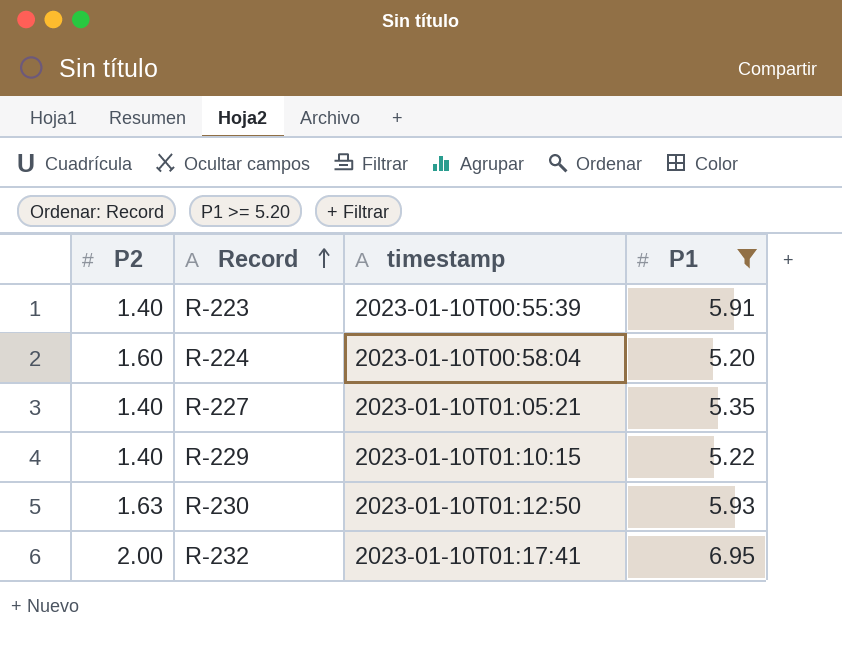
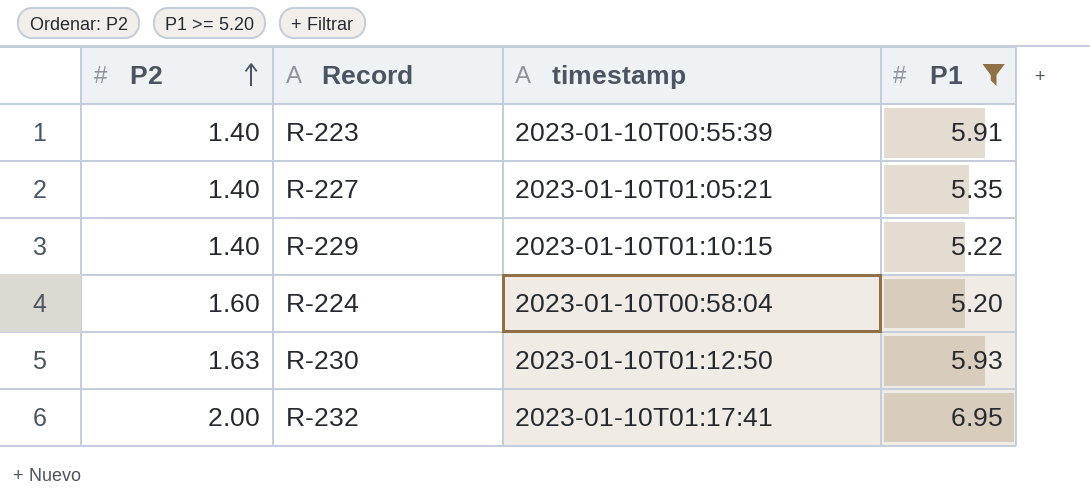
row order: Record ascending -> P2 ascending

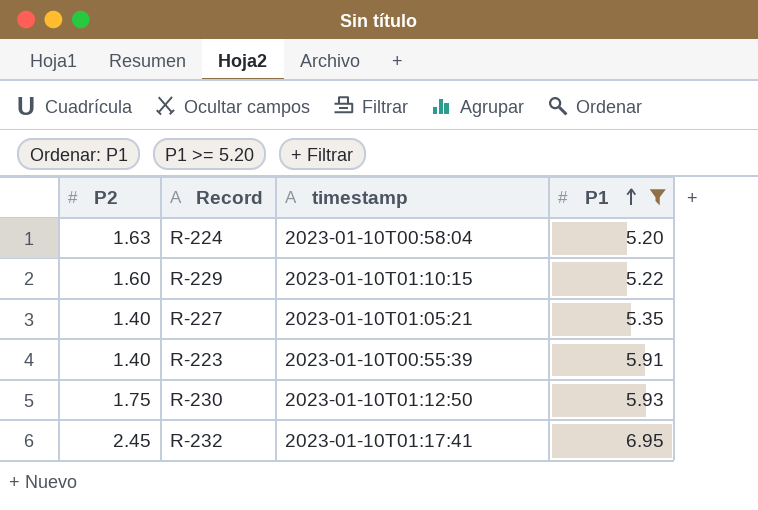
row order: P2 ascending -> P1 ascending
R-224 | P2: 1.60 -> 1.63
R-229 | P2: 1.40 -> 1.60
R-230 | P2: 1.63 -> 1.75
R-232 | P2: 2.00 -> 2.45

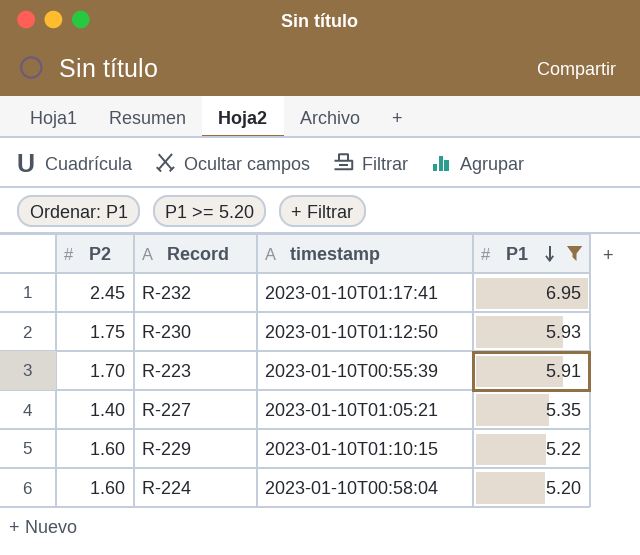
row order: P1 ascending -> P1 descending
R-223 | P2: 1.40 -> 1.70
R-224 | P2: 1.63 -> 1.60

